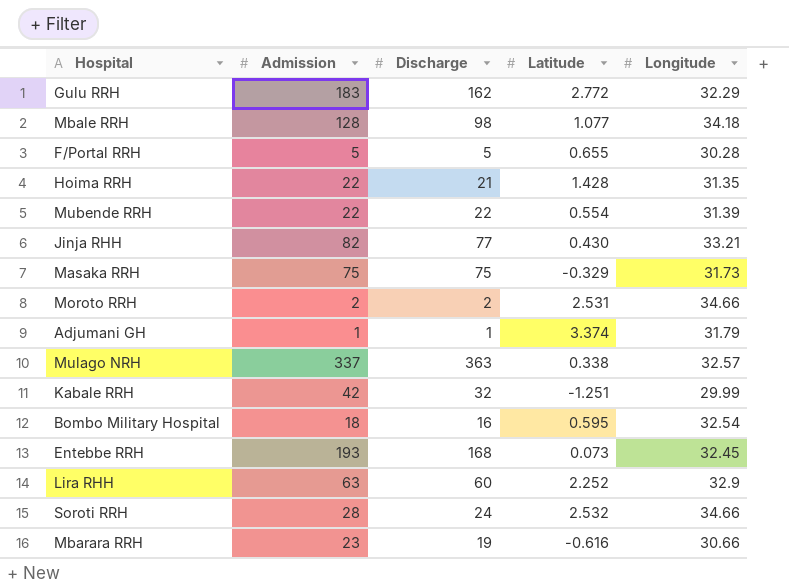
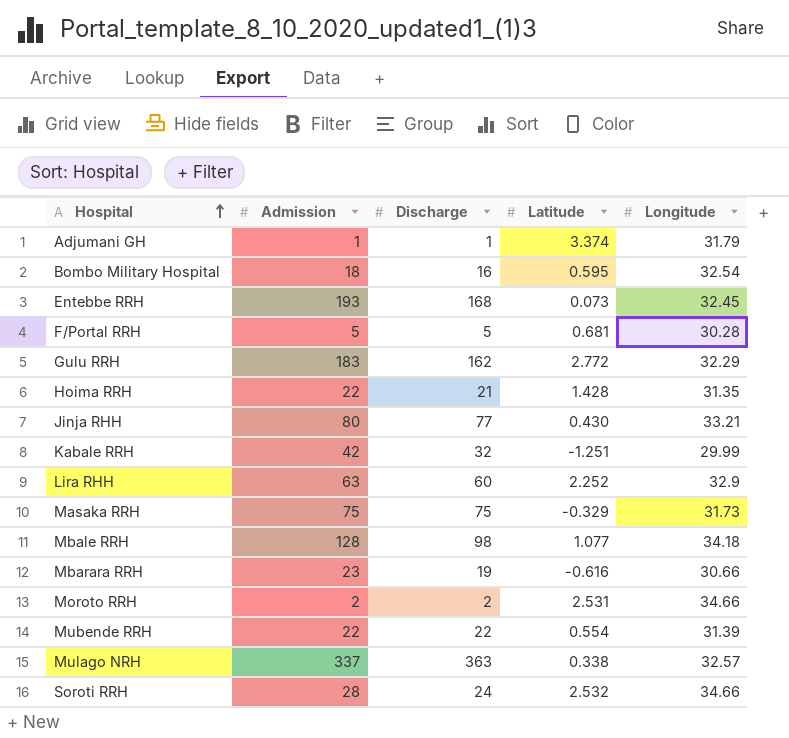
row order: none -> Hospital ascending
F/Portal RRH | Latitude: 0.655 -> 0.681
Jinja RHH | Admission: 82 -> 80

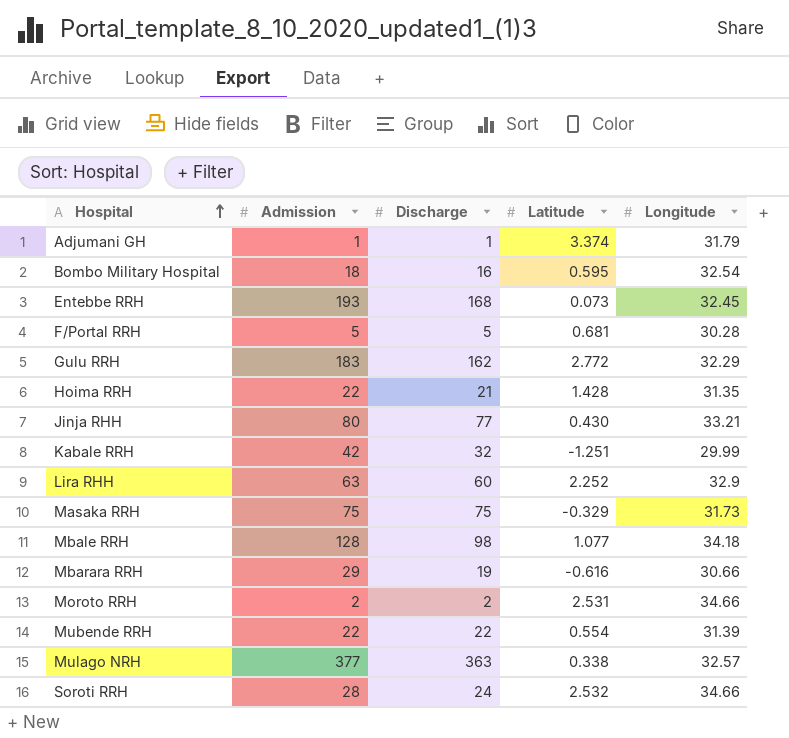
Mbarara RRH | Admission: 23 -> 29
Mulago NRH | Admission: 337 -> 377

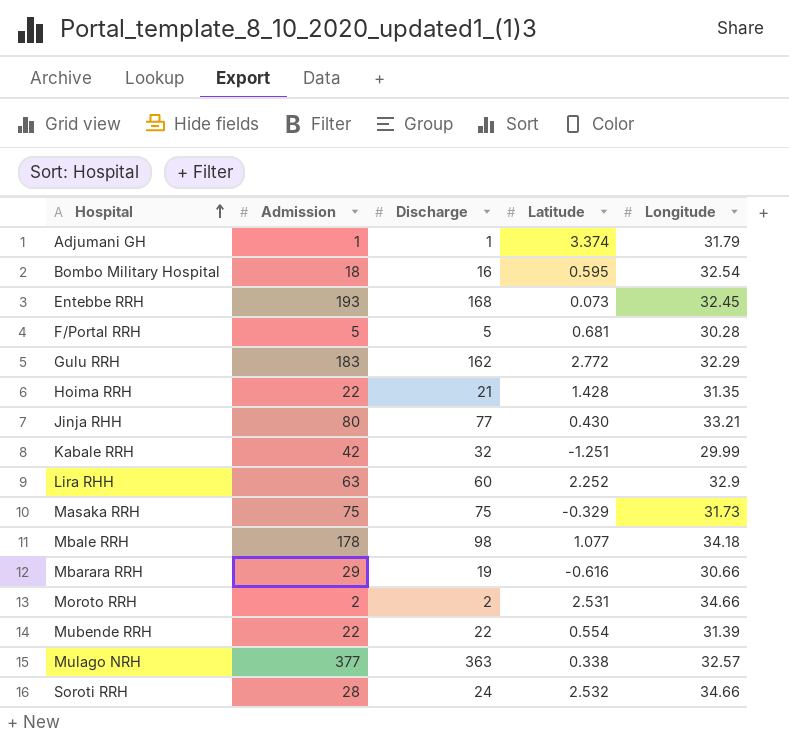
Mbale RRH | Admission: 128 -> 178

